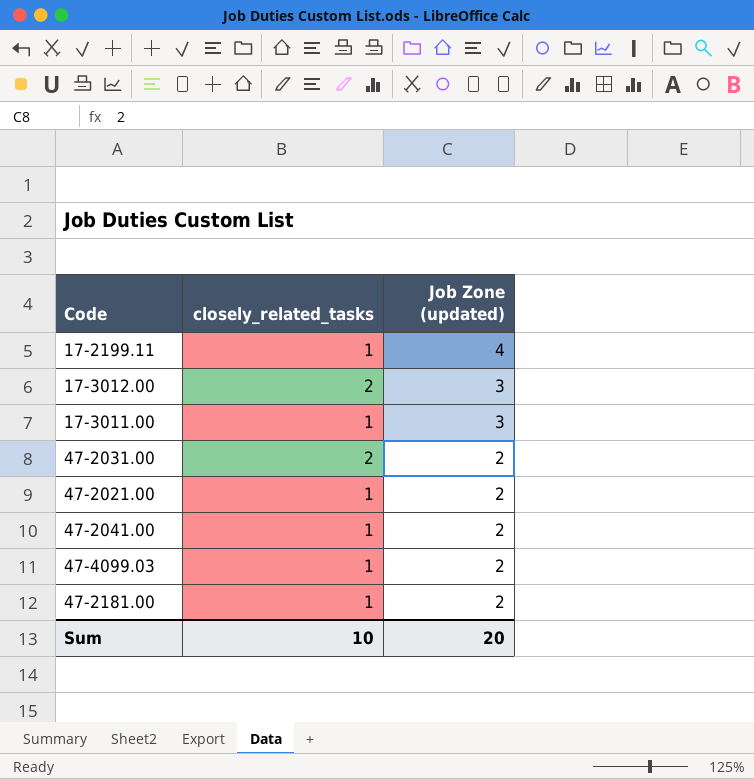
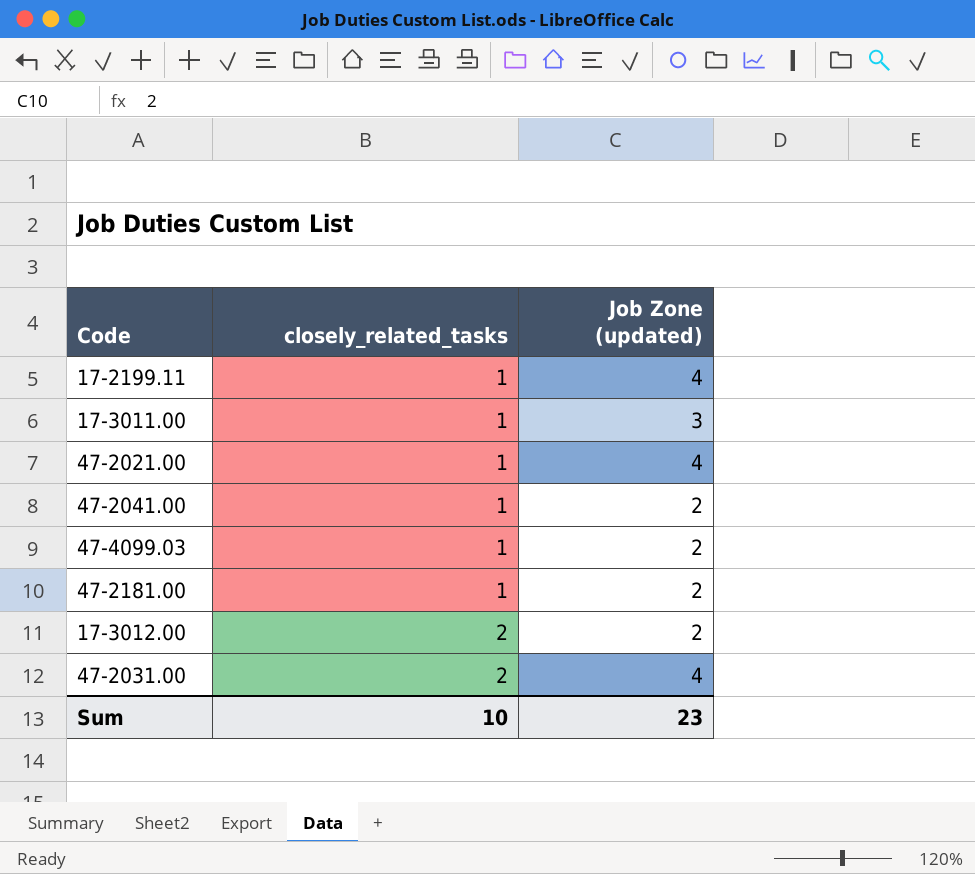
row order: Job Zone (updated) descending -> closely_related_tasks ascending
47-2021.00 | Job Zone (updated): 2 -> 4
17-3012.00 | Job Zone (updated): 3 -> 2
47-2031.00 | Job Zone (updated): 2 -> 4
Sum | Job Zone (updated): 20 -> 23

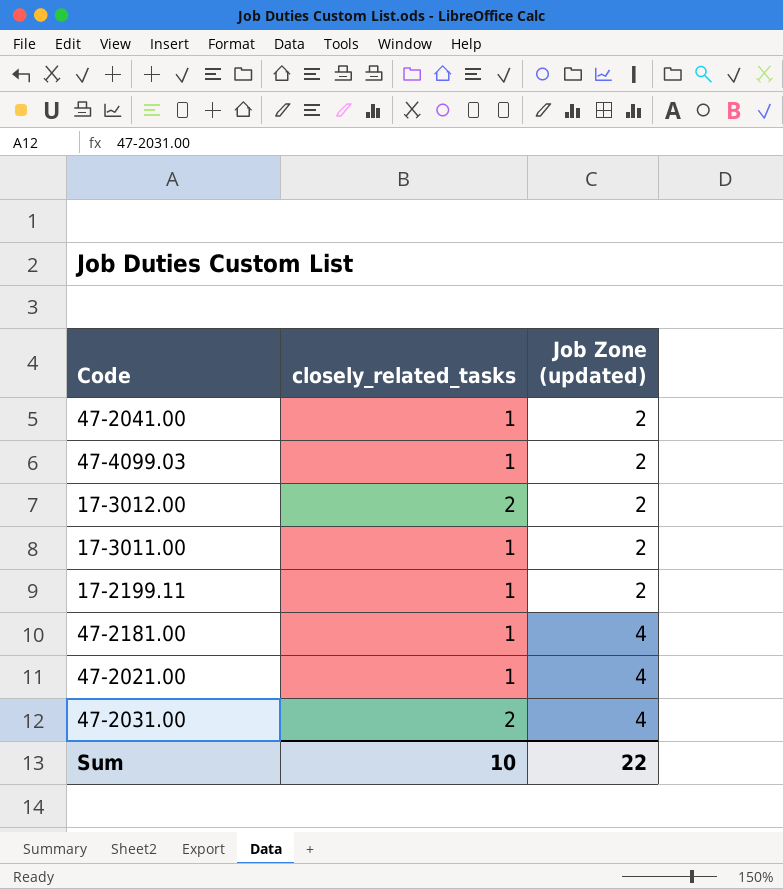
row order: closely_related_tasks ascending -> Job Zone (updated) ascending
17-3011.00 | Job Zone (updated): 3 -> 2
17-2199.11 | Job Zone (updated): 4 -> 2
47-2181.00 | Job Zone (updated): 2 -> 4
Sum | Job Zone (updated): 23 -> 22

